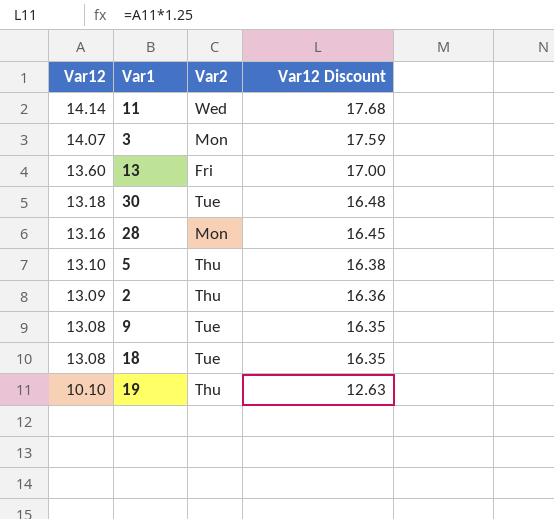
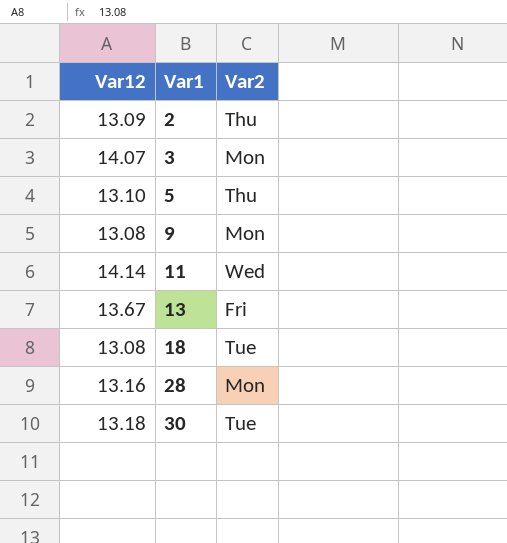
row order: Var12 descending -> Var1 ascending
column Var12 Discount | formula: [Var12] * 1.25 -> none
row 19: 10.10 | Thu | 12.63 -> none
9 | Var2: Tue -> Mon
13 | Var12: 13.60 -> 13.67

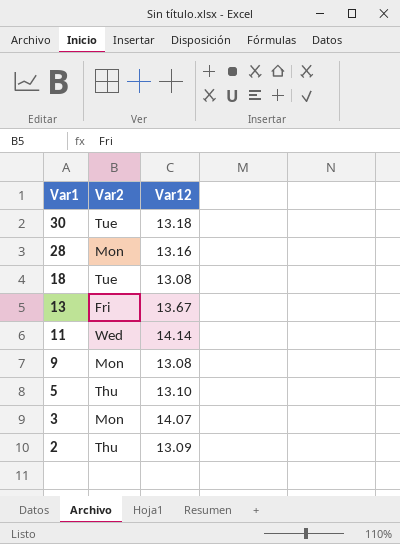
row order: Var1 ascending -> Var1 descending
column Var12 | position: 1 -> 3

